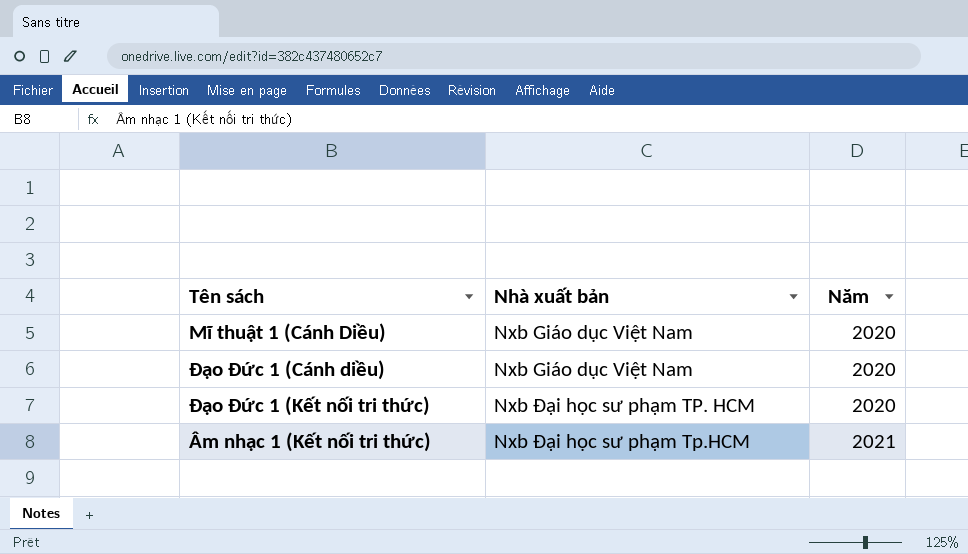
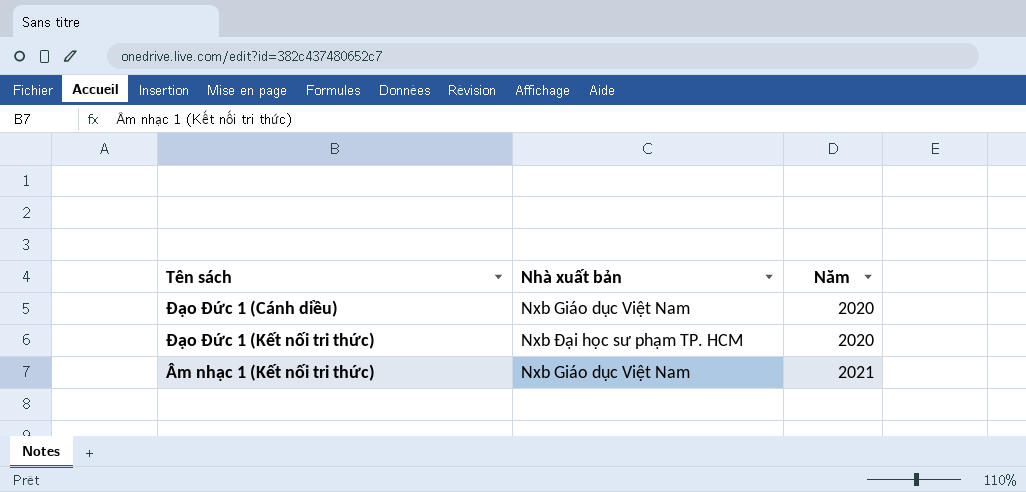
row Mĩ thuật 1 (Cánh Diều): Nxb Giáo dục Việt Nam | 2020 -> none
Âm nhạc 1 (Kết nối tri thức) | Nhà xuất bản: Nxb Đại học sư phạm Tp.HCM -> Nxb Giáo dục Việt Nam

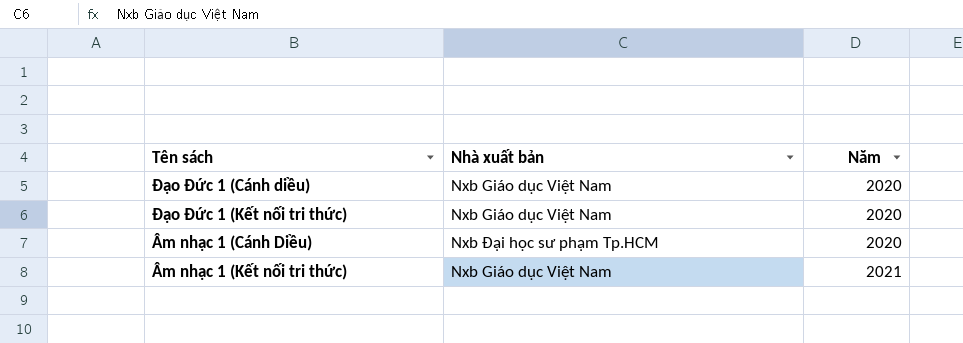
Đạo Đức 1 (Kết nối tri thức) | Nhà xuất bản: Nxb Đại học sư phạm TP. HCM -> Nxb Giáo dục Việt Nam
row Âm nhạc 1 (Cánh Diều): none -> Nxb Đại học sư phạm Tp.HCM | 2020

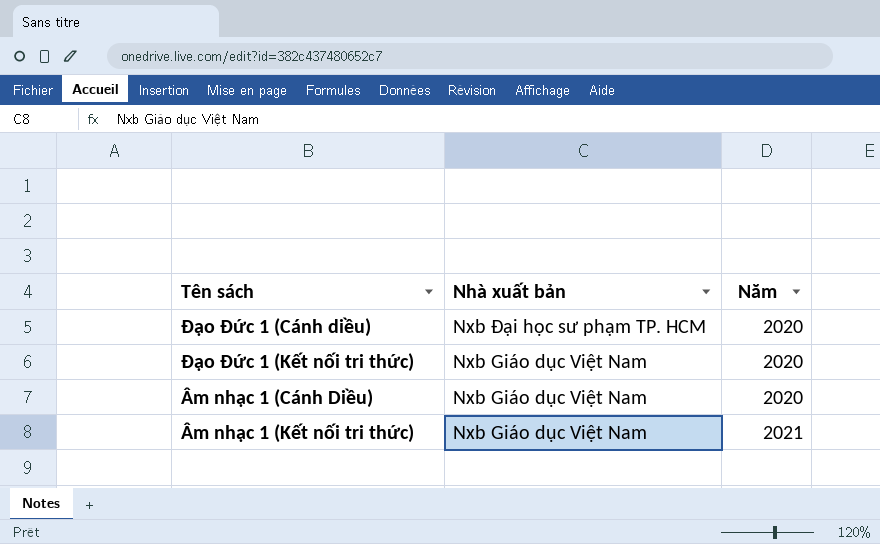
Đạo Đức 1 (Cánh diều) | Nhà xuất bản: Nxb Giáo dục Việt Nam -> Nxb Đại học sư phạm TP. HCM
Âm nhạc 1 (Cánh Diều) | Nhà xuất bản: Nxb Đại học sư phạm Tp.HCM -> Nxb Giáo dục Việt Nam

